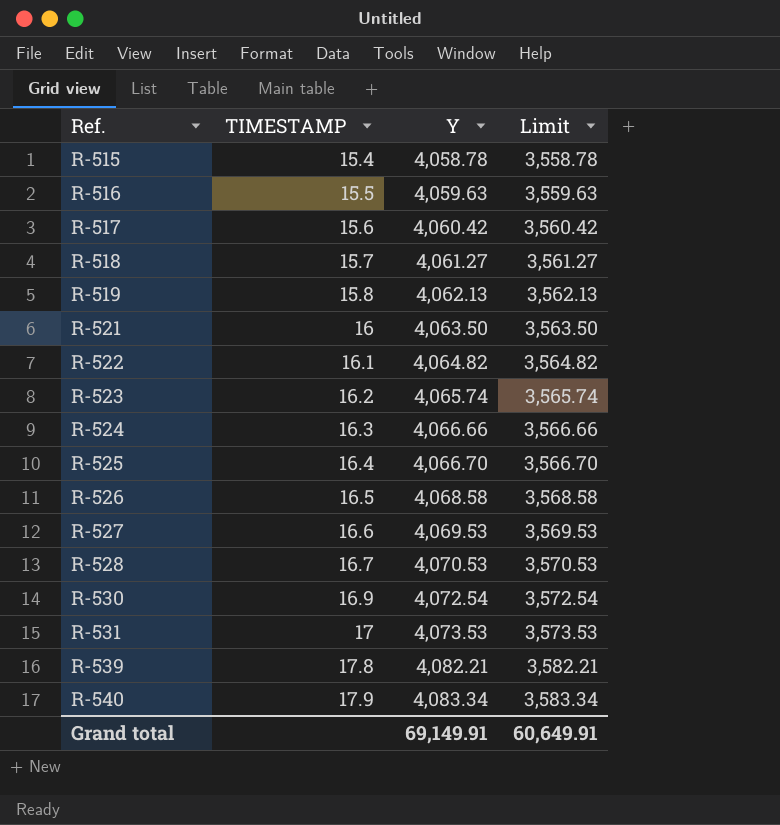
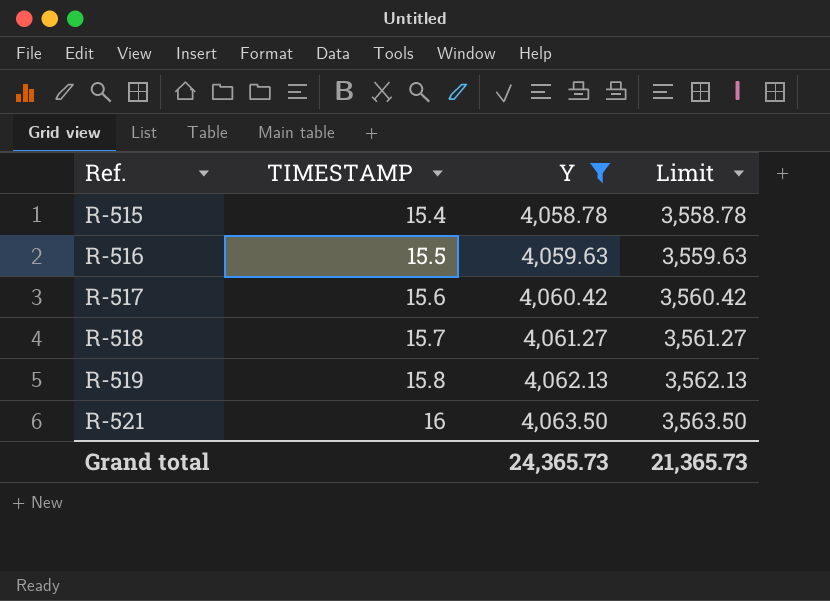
filter: none -> Y <= 4,063.50
Grand total | Y: 69,149.91 -> 24,365.73
Grand total | Limit: 60,649.91 -> 21,365.73

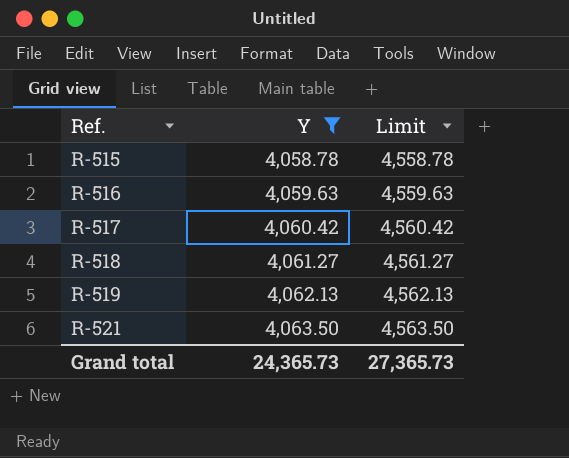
column TIMESTAMP | position: 2 -> none
column Limit | formula: [Y] - 500 -> [Y] + 500
Grand total | Limit: 21,365.73 -> 27,365.73

